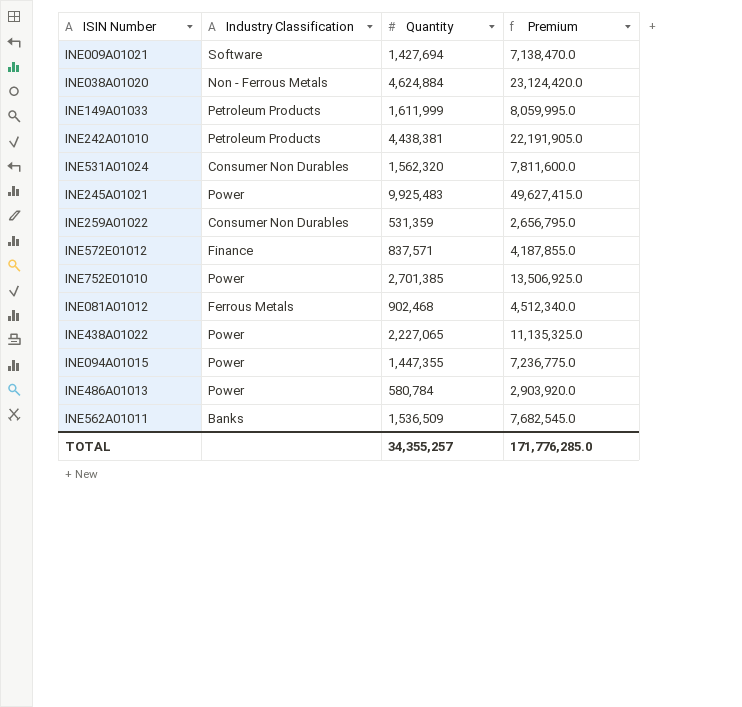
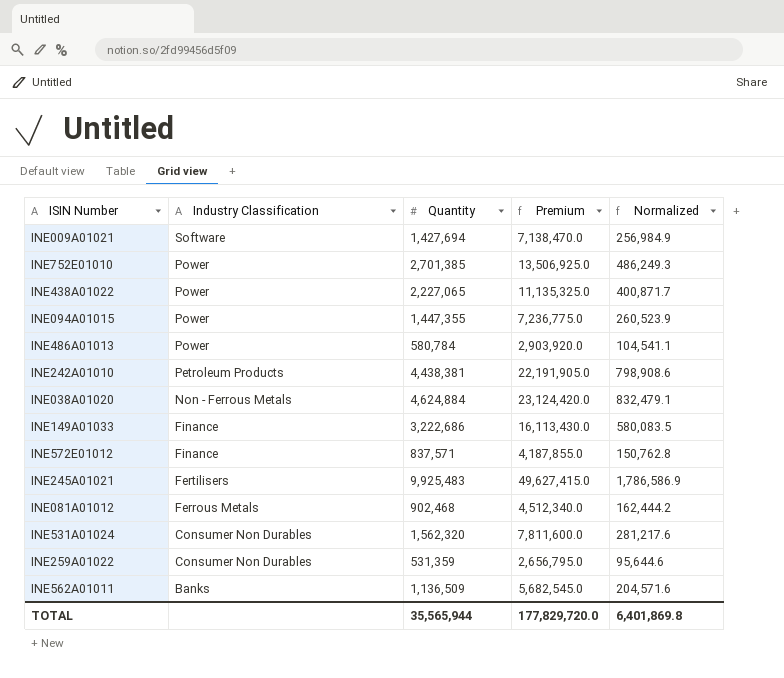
row order: none -> Industry Classification descending
column Normalized | formula: none -> [Quantity] * 0.18
INE149A01033 | Industry Classification: Petroleum Products -> Finance
INE149A01033 | Quantity: 1,611,999 -> 3,222,686
INE149A01033 | Premium: 8,059,995.0 -> 16,113,430.0
INE245A01021 | Industry Classification: Power -> Fertilisers
INE562A01011 | Quantity: 1,536,509 -> 1,136,509
INE562A01011 | Premium: 7,682,545.0 -> 5,682,545.0
TOTAL | Quantity: 34,355,257 -> 35,565,944
TOTAL | Premium: 171,776,285.0 -> 177,829,720.0

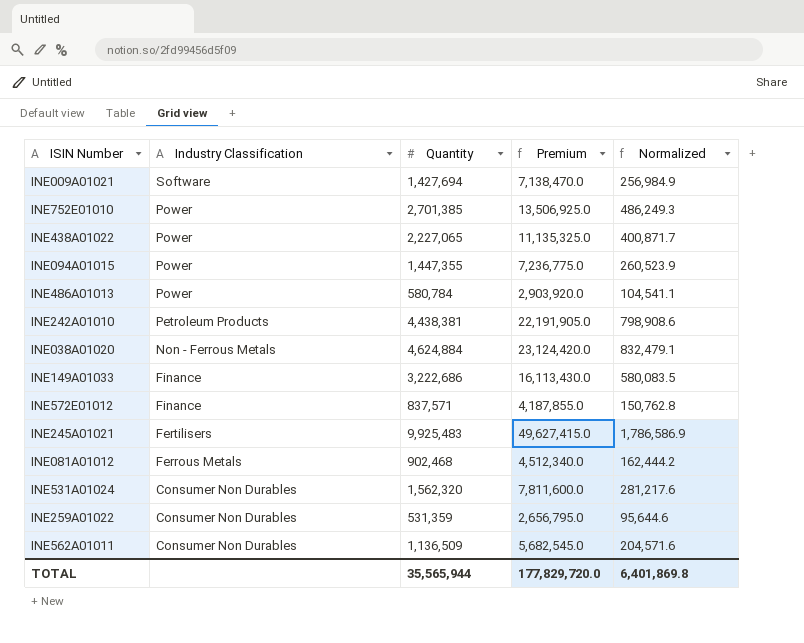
INE562A01011 | Industry Classification: Banks -> Consumer Non Durables

